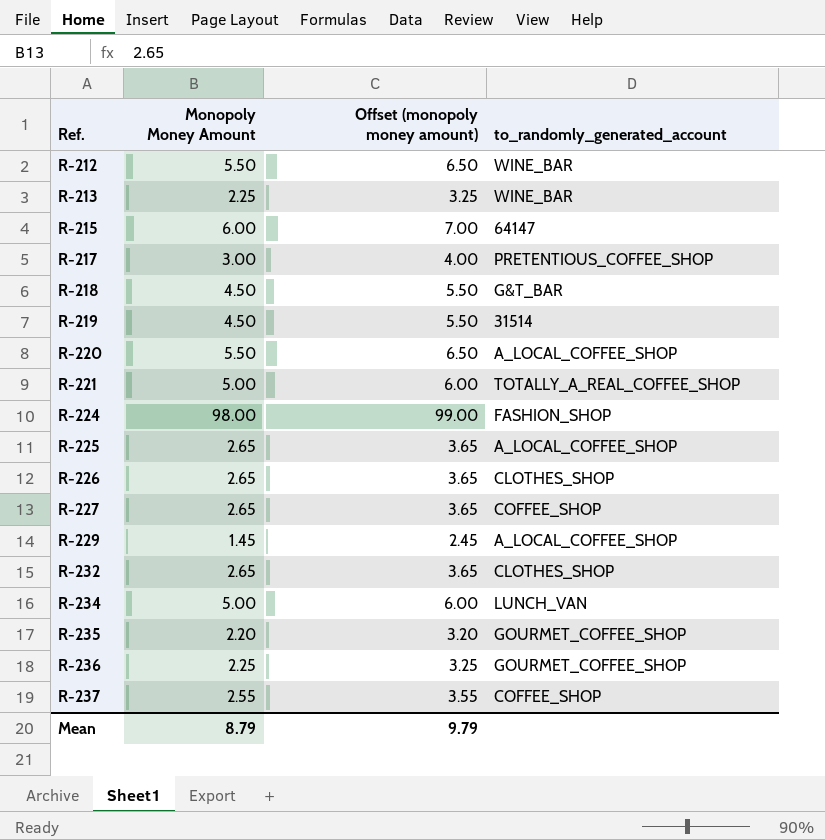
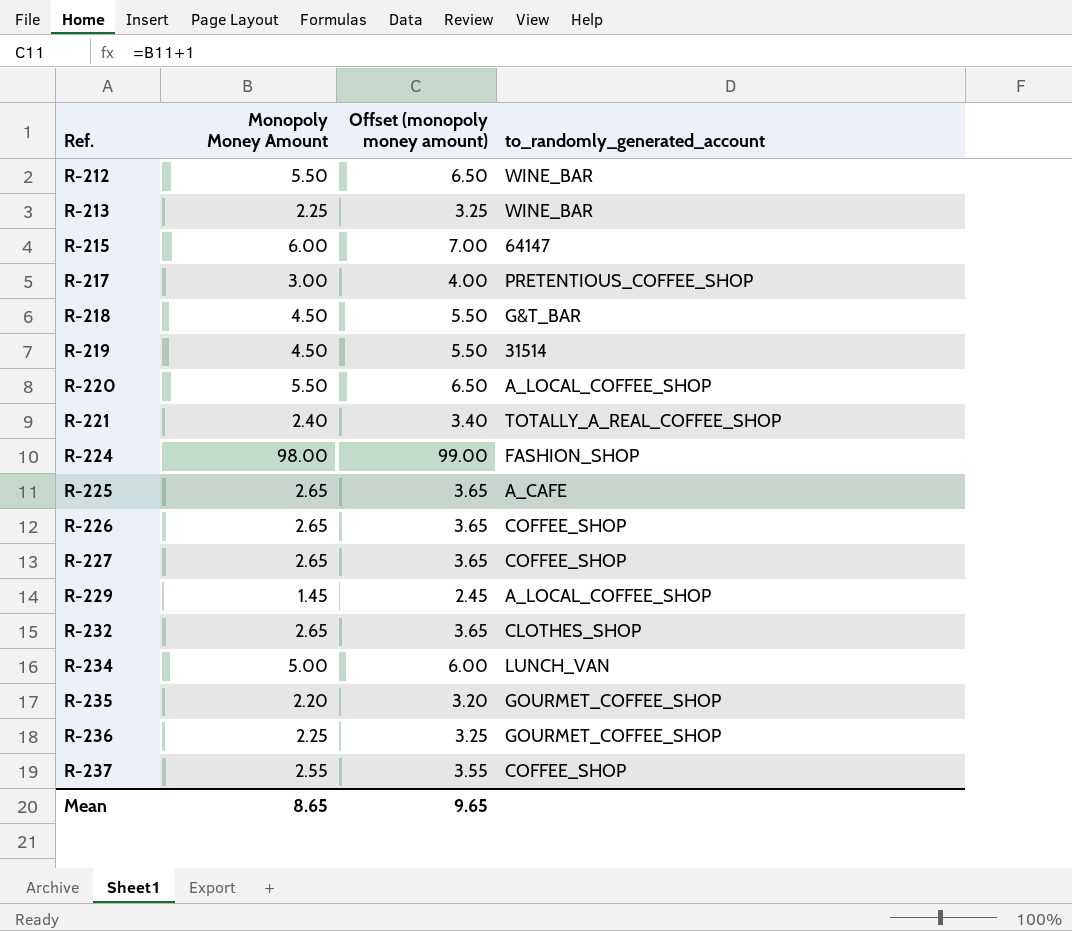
R-221 | Monopoly Money Amount: 5.00 -> 2.40
R-221 | Offset (monopoly money amount): 6.00 -> 3.40
R-225 | to_randomly_generated_account: A_LOCAL_COFFEE_SHOP -> A_CAFE
R-226 | to_randomly_generated_account: CLOTHES_SHOP -> COFFEE_SHOP
Mean | Monopoly Money Amount: 8.79 -> 8.65
Mean | Offset (monopoly money amount): 9.79 -> 9.65

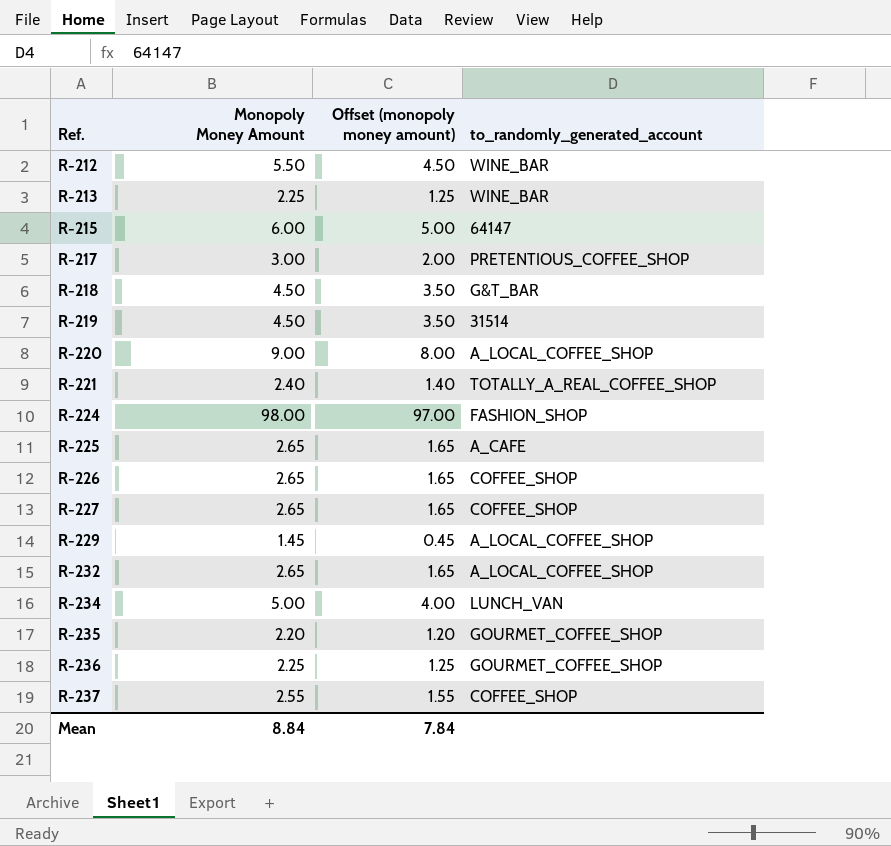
column Offset (monopoly money amount) | formula: [Monopoly Money Amount] + 1 -> [Monopoly Money Amount] - 1
R-220 | Monopoly Money Amount: 5.50 -> 9.00
R-232 | to_randomly_generated_account: CLOTHES_SHOP -> A_LOCAL_COFFEE_SHOP
Mean | Monopoly Money Amount: 8.65 -> 8.84
Mean | Offset (monopoly money amount): 9.65 -> 7.84

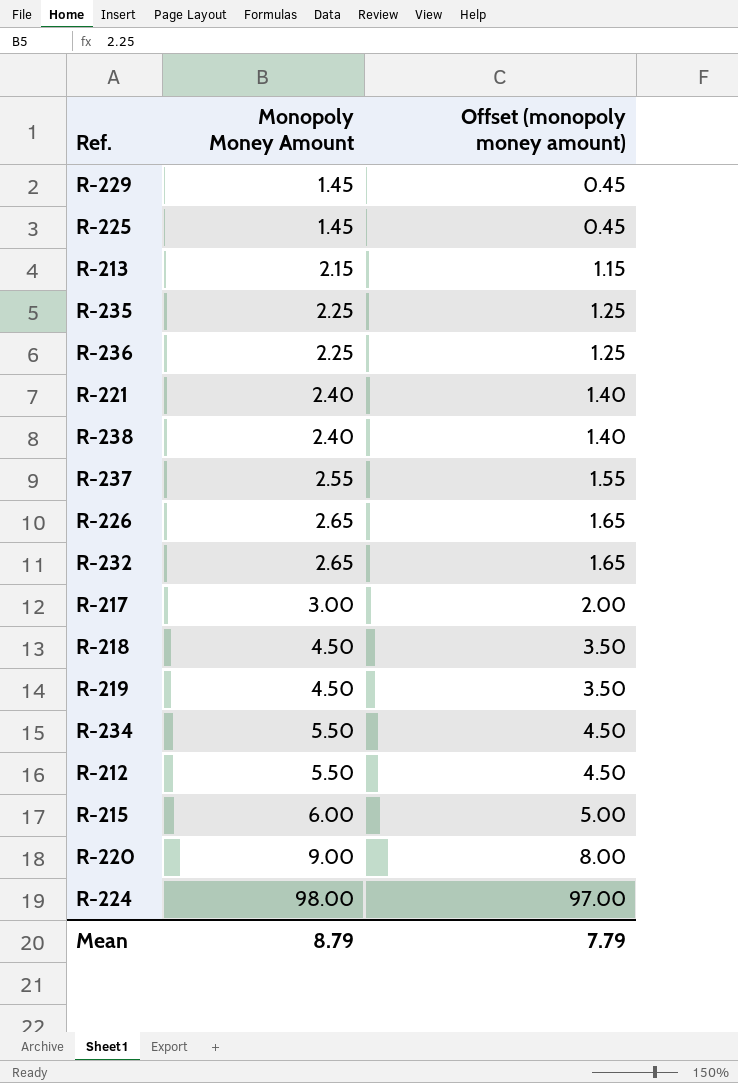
row order: Ref. ascending -> Monopoly Money Amount ascending
column to_randomly_generated_account | position: 4 -> none
row R-227: 2.65 | 1.65 | COFFEE_SHOP -> none
R-225 | Monopoly Money Amount: 2.65 -> 1.45
R-225 | Offset (monopoly money amount): 1.65 -> 0.45
R-213 | Monopoly Money Amount: 2.25 -> 2.15
R-213 | Offset (monopoly money amount): 1.25 -> 1.15
R-235 | Monopoly Money Amount: 2.20 -> 2.25
R-235 | Offset (monopoly money amount): 1.20 -> 1.25
row R-238: none -> 2.40 | 1.40
R-234 | Monopoly Money Amount: 5.00 -> 5.50
R-234 | Offset (monopoly money amount): 4.00 -> 4.50
Mean | Monopoly Money Amount: 8.84 -> 8.79
Mean | Offset (monopoly money amount): 7.84 -> 7.79

